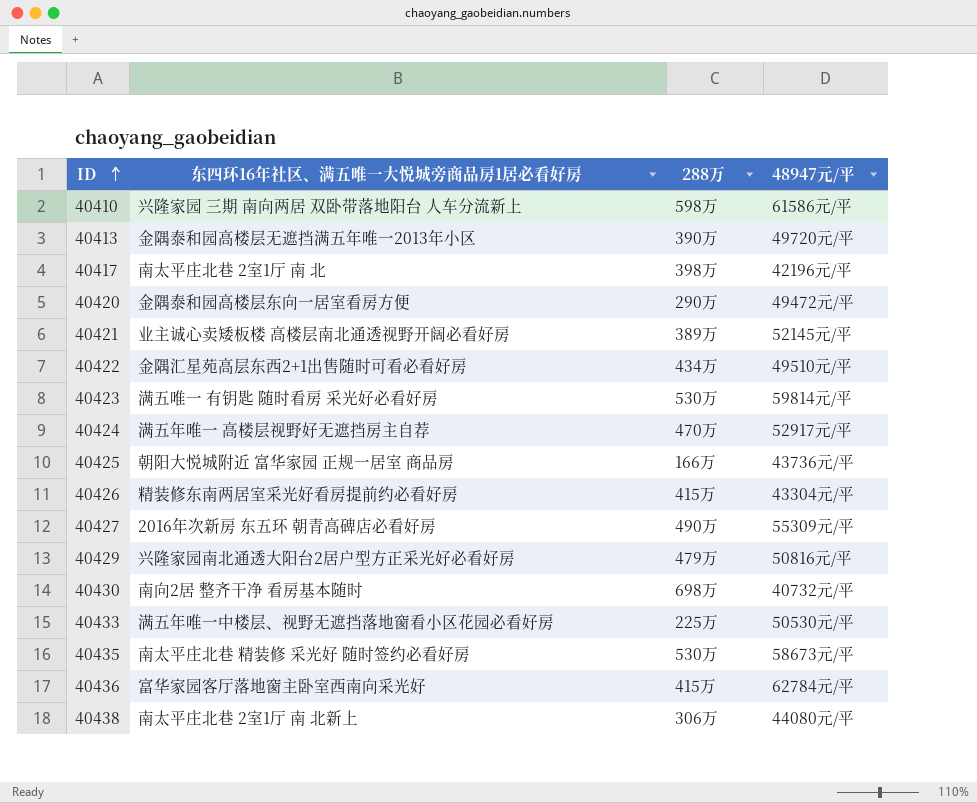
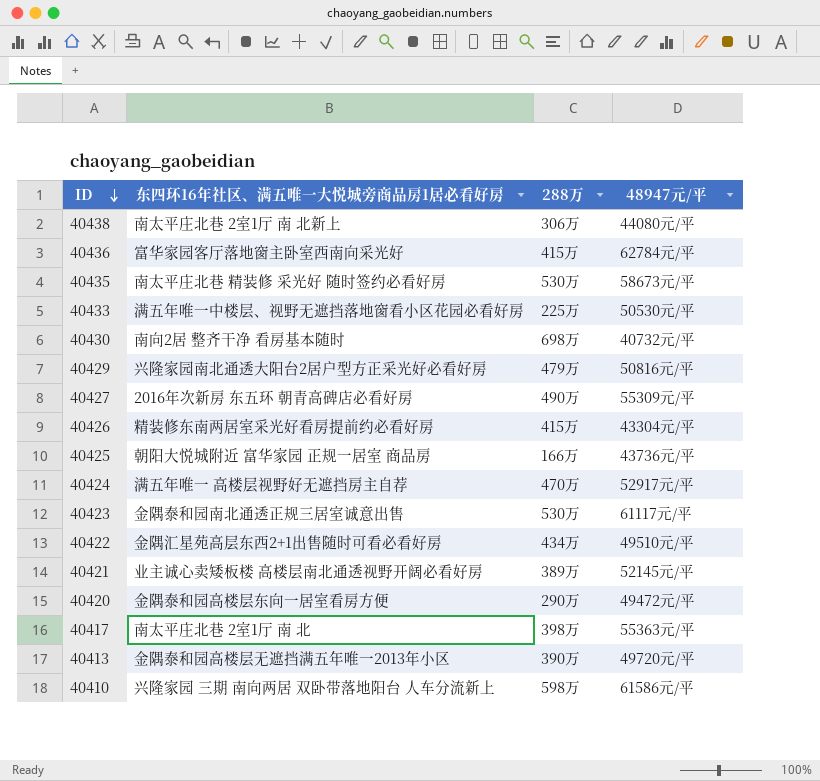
row order: ID ascending -> ID descending
40423 | 东四环16年社区、满五唯一大悦城旁商品房1居必看好房: 满五唯一 有钥匙 随时看房 采光好必看好房 -> 金隅泰和园南北通透正规三居室诚意出售
40423 | 48947元/平: 59814元/平 -> 61117元/平
40417 | 48947元/平: 42196元/平 -> 55363元/平

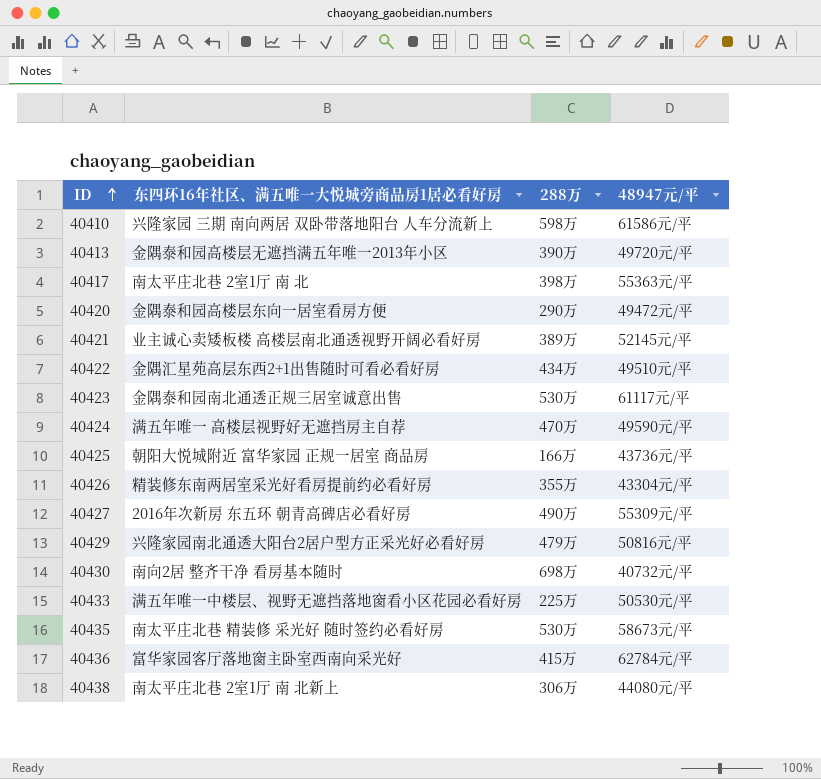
row order: ID descending -> ID ascending
40424 | 48947元/平: 52917元/平 -> 49590元/平
40426 | 288万: 415万 -> 355万

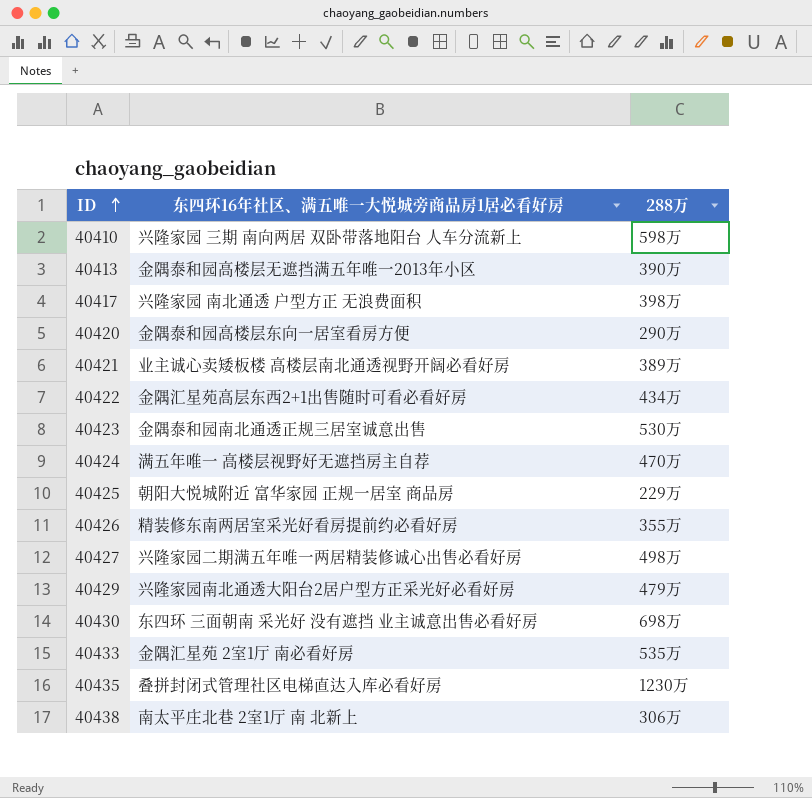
column 48947元/平 | position: 4 -> none
row 40436: 富华家园客厅落地窗主卧室西南向采光好 | 415万 | 62784元/平 -> none
40417 | 东四环16年社区、满五唯一大悦城旁商品房1居必看好房: 南太平庄北巷 2室1厅 南 北 -> 兴隆家园 南北通透 户型方正 无浪费面积
40425 | 288万: 166万 -> 229万
40427 | 东四环16年社区、满五唯一大悦城旁商品房1居必看好房: 2016年次新房 东五环 朝青高碑店必看好房 -> 兴隆家园二期满五年唯一两居精装修诚心出售必看好房
40427 | 288万: 490万 -> 498万
40430 | 东四环16年社区、满五唯一大悦城旁商品房1居必看好房: 南向2居 整齐干净 看房基本随时 -> 东四环 三面朝南 采光好 没有遮挡 业主诚意出售必看好房
40433 | 东四环16年社区、满五唯一大悦城旁商品房1居必看好房: 满五年唯一中楼层、视野无遮挡落地窗看小区花园必看好房 -> 金隅汇星苑 2室1厅 南必看好房
40433 | 288万: 225万 -> 535万
40435 | 东四环16年社区、满五唯一大悦城旁商品房1居必看好房: 南太平庄北巷 精装修 采光好 随时签约必看好房 -> 叠拼封闭式管理社区电梯直达入库必看好房
40435 | 288万: 530万 -> 1230万

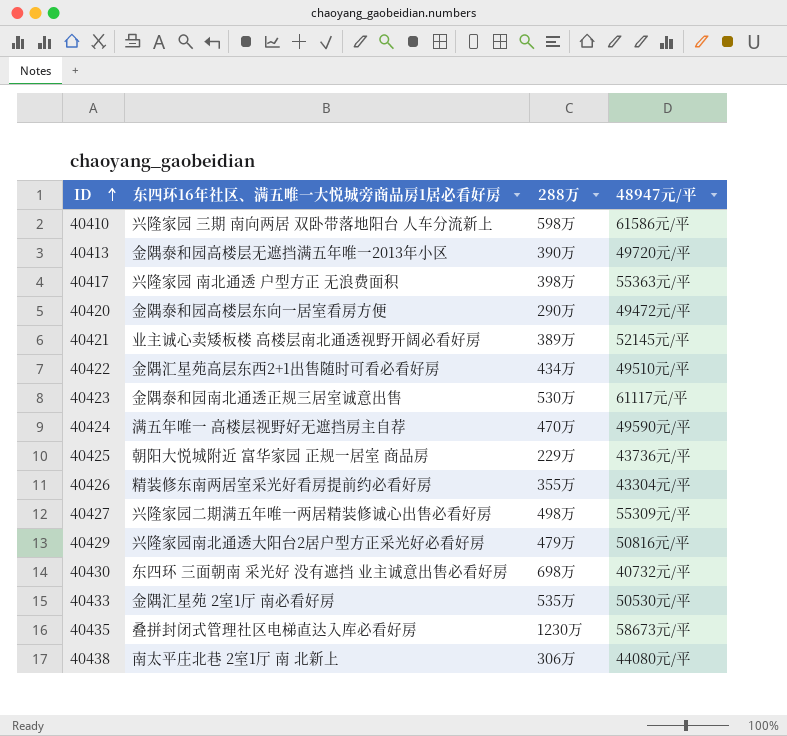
column 48947元/平 | position: none -> 4

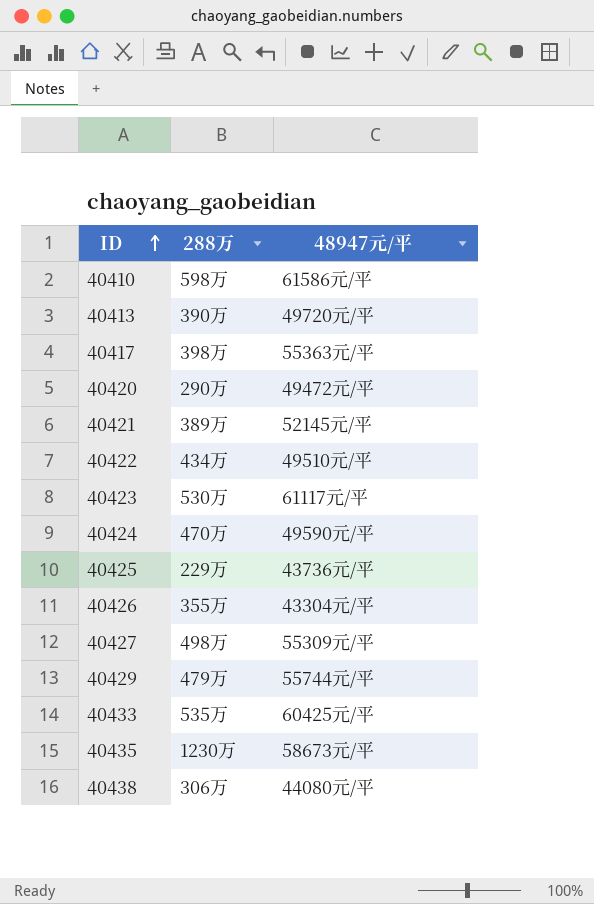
column 东四环16年社区、满五唯一大悦城旁商品房1居必看好房 | position: 2 -> none
row 40430: 东四环 三面朝南 采光好 没有遮挡 业主诚意出售必看好房 | 698万 | 40732元/平 -> none
40429 | 48947元/平: 50816元/平 -> 55744元/平
40433 | 48947元/平: 50530元/平 -> 60425元/平

